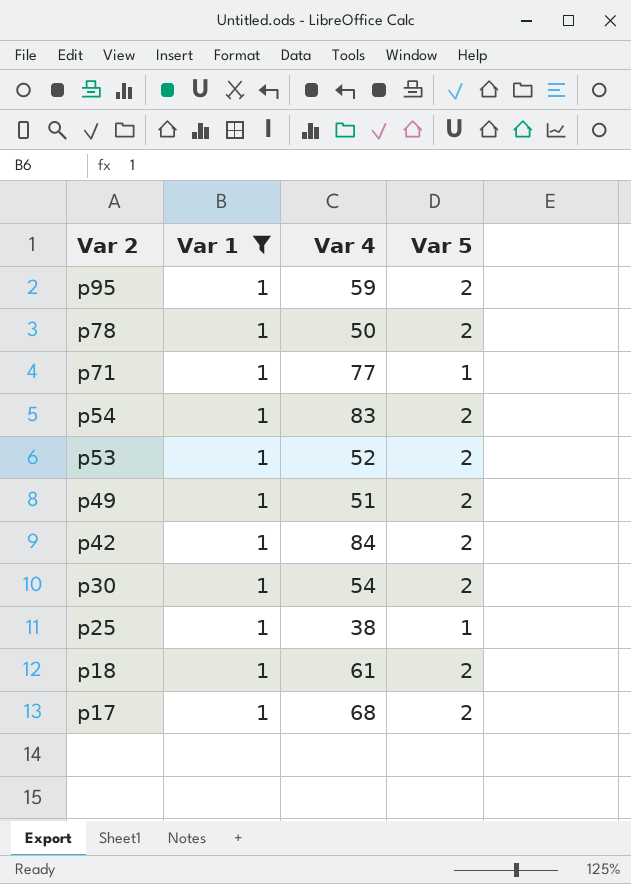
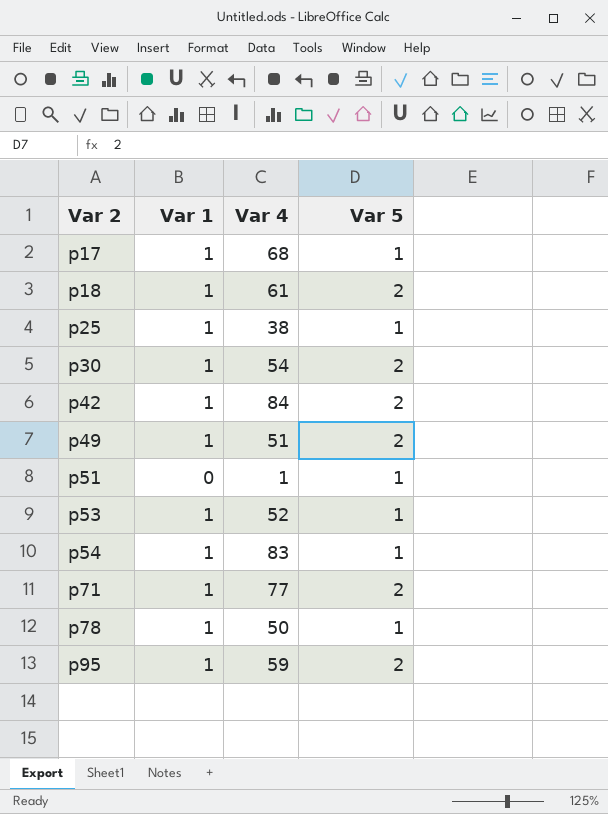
filter: Var 1 = 1 -> none
row order: Var 2 descending -> Var 2 ascending
p17 | Var 5: 2 -> 1
p53 | Var 5: 2 -> 1
p54 | Var 5: 2 -> 1
p71 | Var 5: 1 -> 2
p78 | Var 5: 2 -> 1

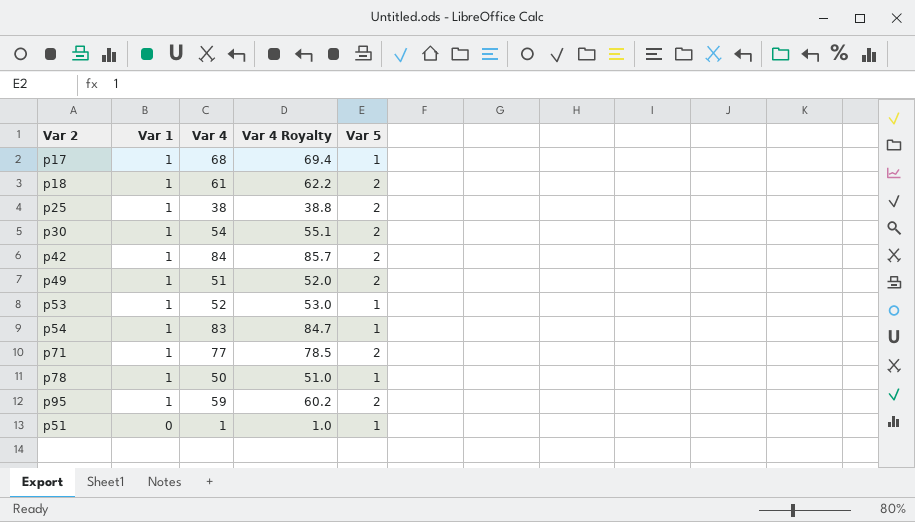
row order: Var 2 ascending -> Var 1 descending
column Var 4 Royalty | formula: none -> [Var 4] * 1.02
p25 | Var 5: 1 -> 2

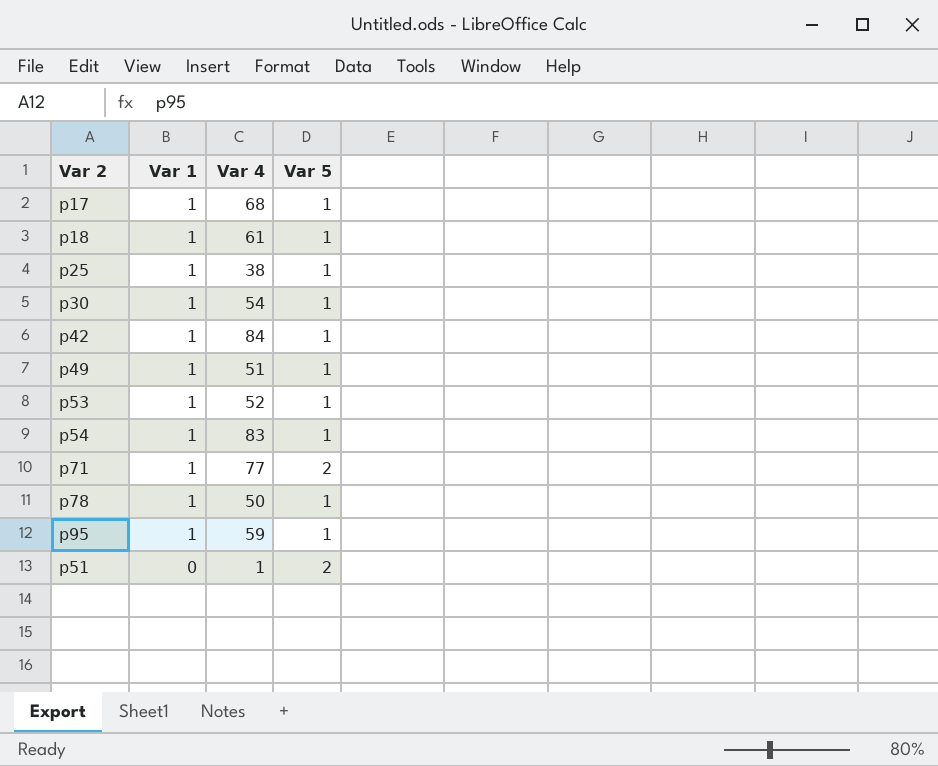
column Var 4 Royalty | formula: [Var 4] * 1.02 -> none
p18 | Var 5: 2 -> 1
p25 | Var 5: 2 -> 1
p30 | Var 5: 2 -> 1
p42 | Var 5: 2 -> 1
p49 | Var 5: 2 -> 1
p95 | Var 5: 2 -> 1
p51 | Var 5: 1 -> 2

